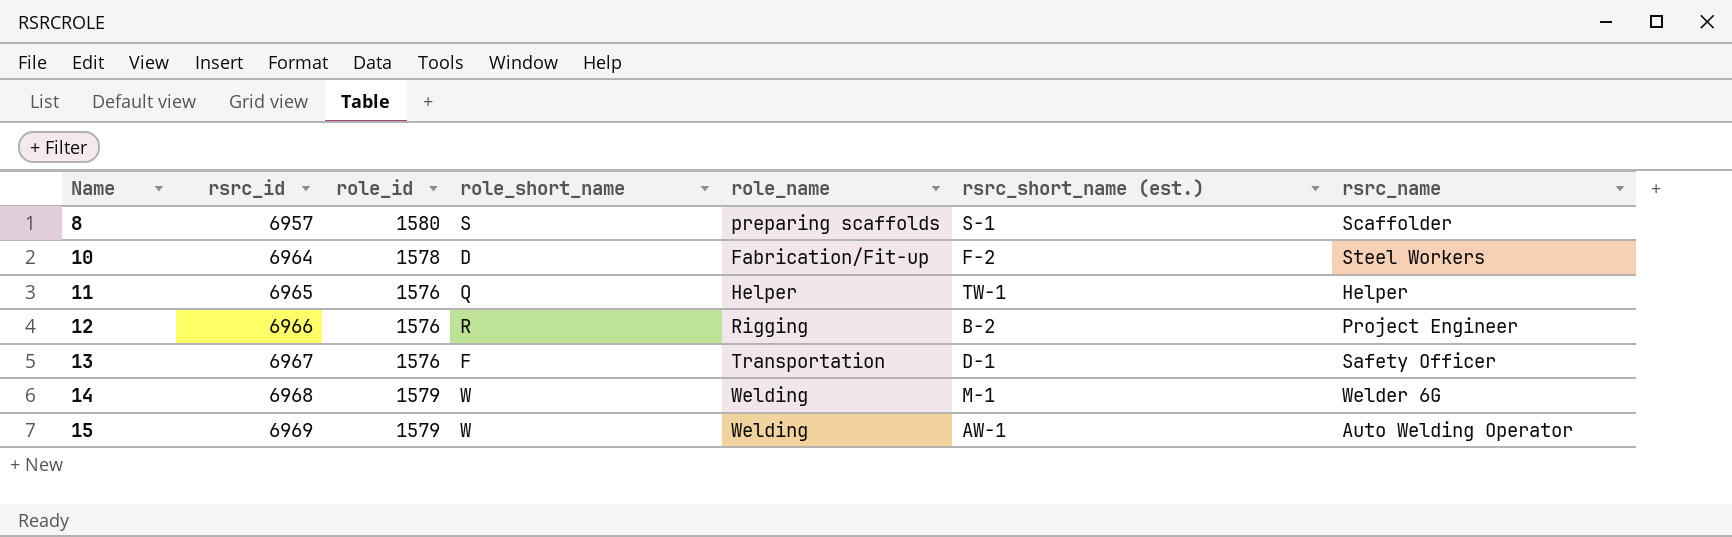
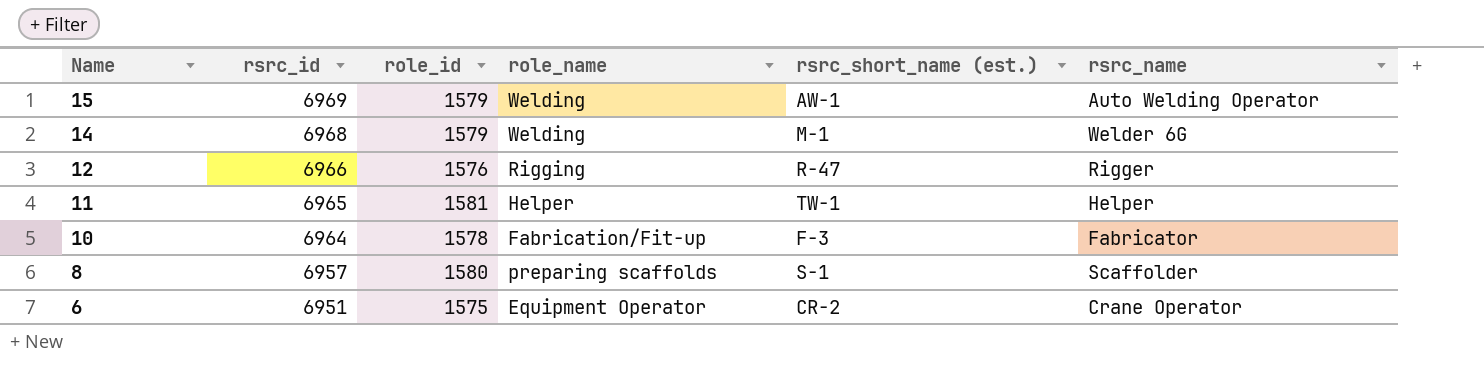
row order: Name ascending -> Name descending
column role_short_name | position: 4 -> none
row 13: 6967 | 1576 | F | Transportation | D-1 | Safety Officer -> none
12 | rsrc_short_name (est.): B-2 -> R-47
12 | rsrc_name: Project Engineer -> Rigger
11 | role_id: 1576 -> 1581
10 | rsrc_short_name (est.): F-2 -> F-3
10 | rsrc_name: Steel Workers -> Fabricator
row 6: none -> 6951 | 1575 | Equipment Operator | CR-2 | Crane Operator

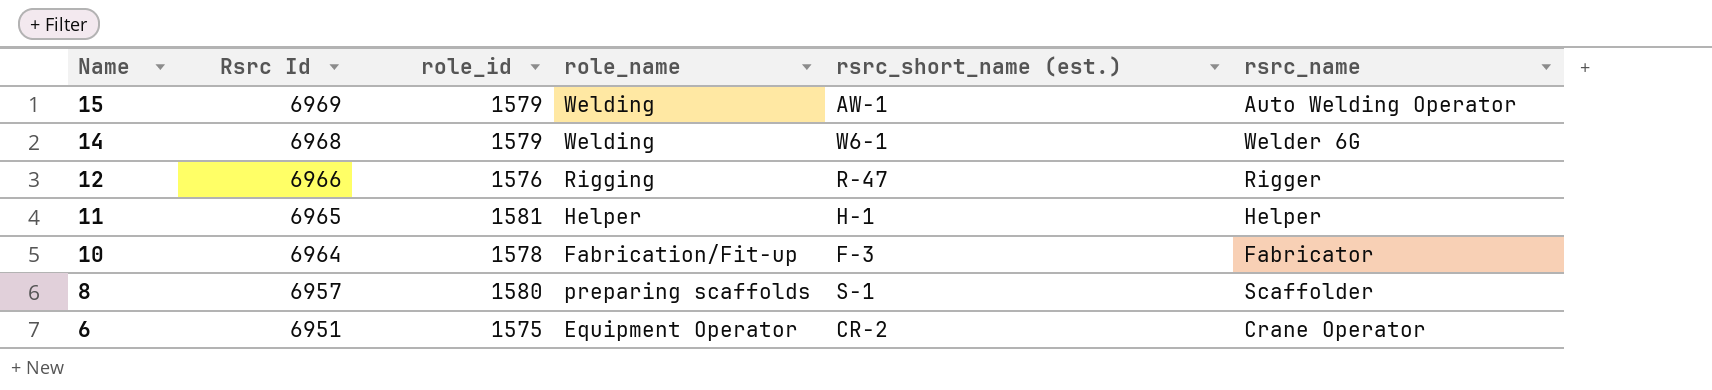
column name: rsrc_id -> Rsrc Id
14 | rsrc_short_name (est.): M-1 -> W6-1
11 | rsrc_short_name (est.): TW-1 -> H-1

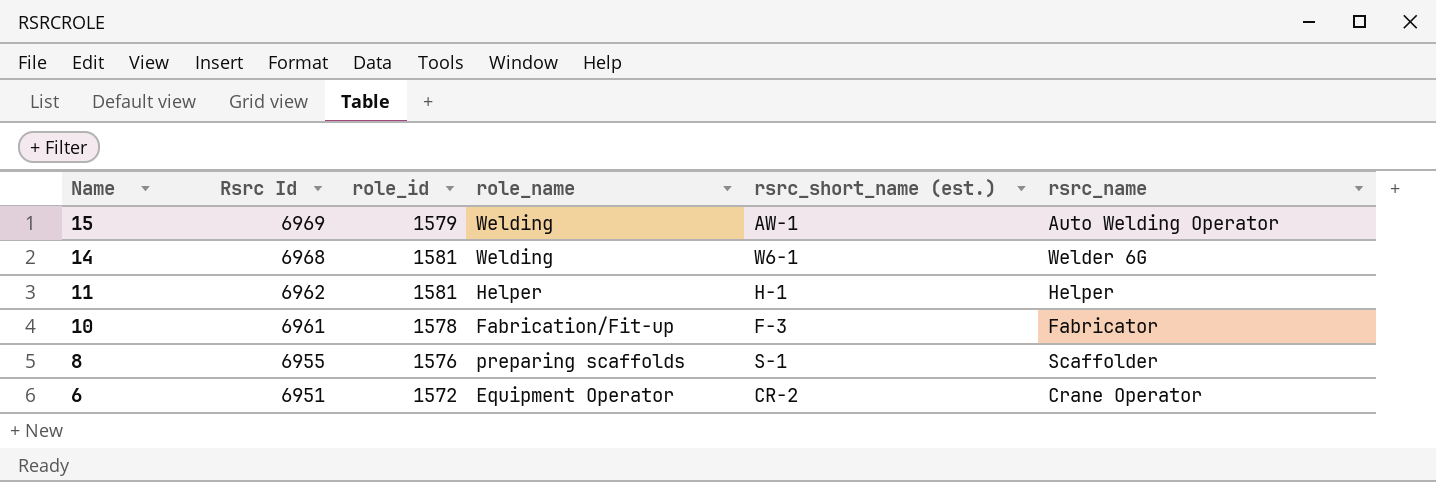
row 12: 6966 | 1576 | Rigging | R-47 | Rigger -> none
14 | role_id: 1579 -> 1581
11 | Rsrc Id: 6965 -> 6962
10 | Rsrc Id: 6964 -> 6961
8 | Rsrc Id: 6957 -> 6955
8 | role_id: 1580 -> 1576
6 | role_id: 1575 -> 1572

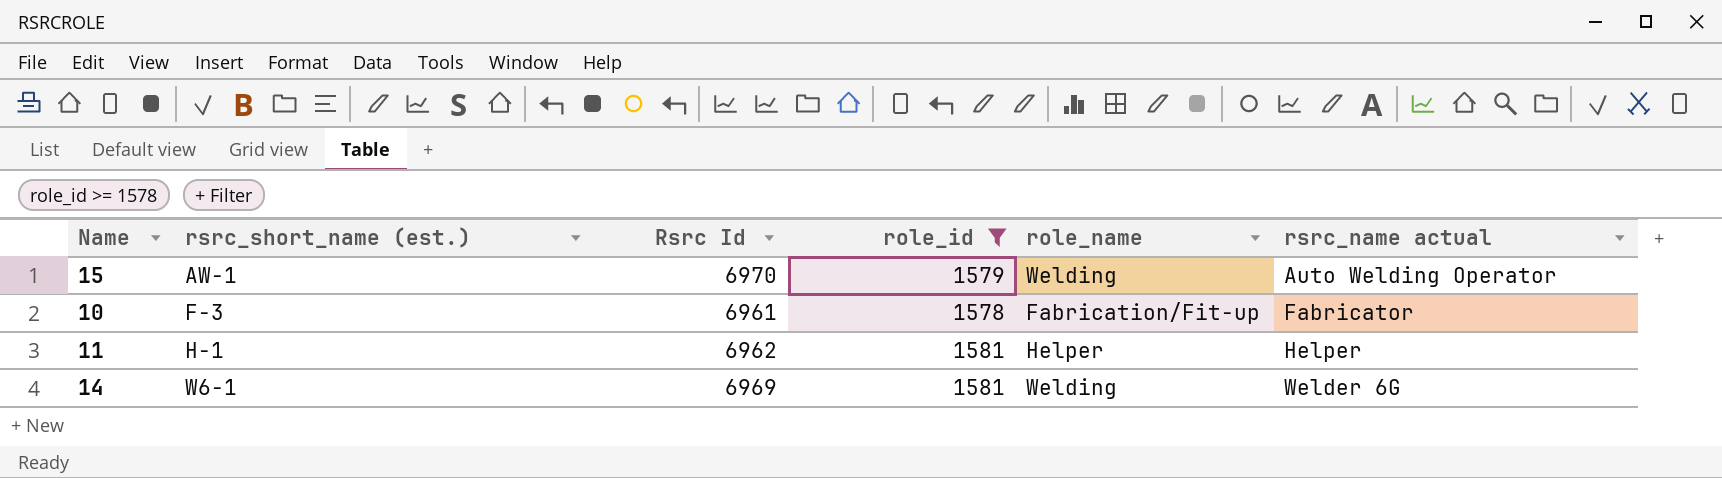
filter: none -> role_id >= 1578
row order: Name descending -> rsrc_short_name (est.) ascending
column rsrc_short_name (est.) | position: 5 -> 2
column name: rsrc_name -> rsrc_name actual
15 | Rsrc Id: 6969 -> 6970
14 | Rsrc Id: 6968 -> 6969

